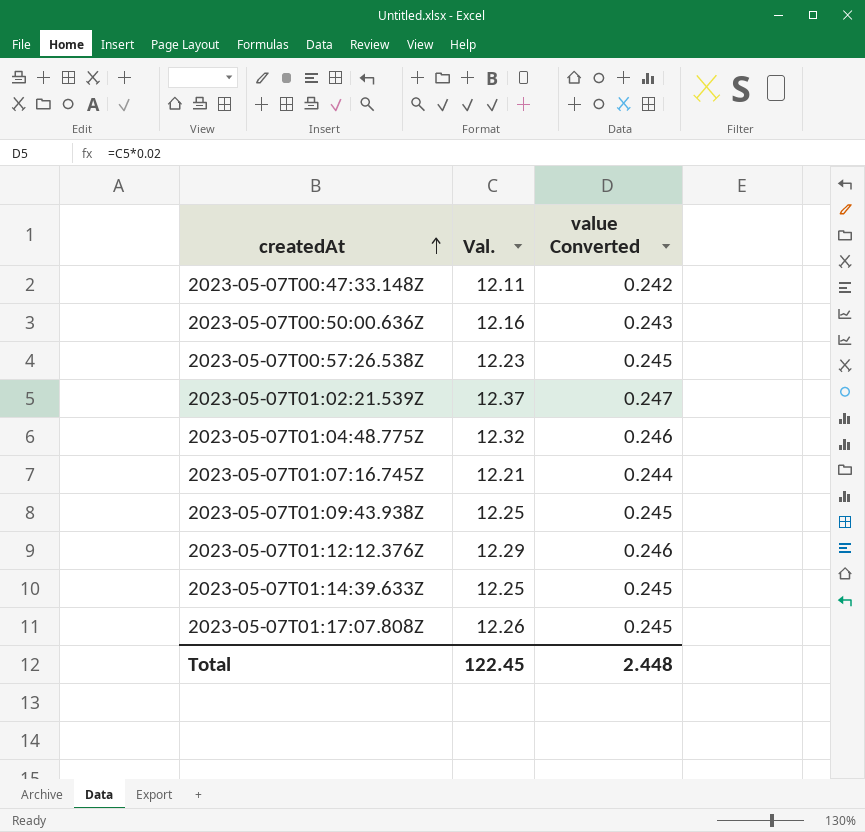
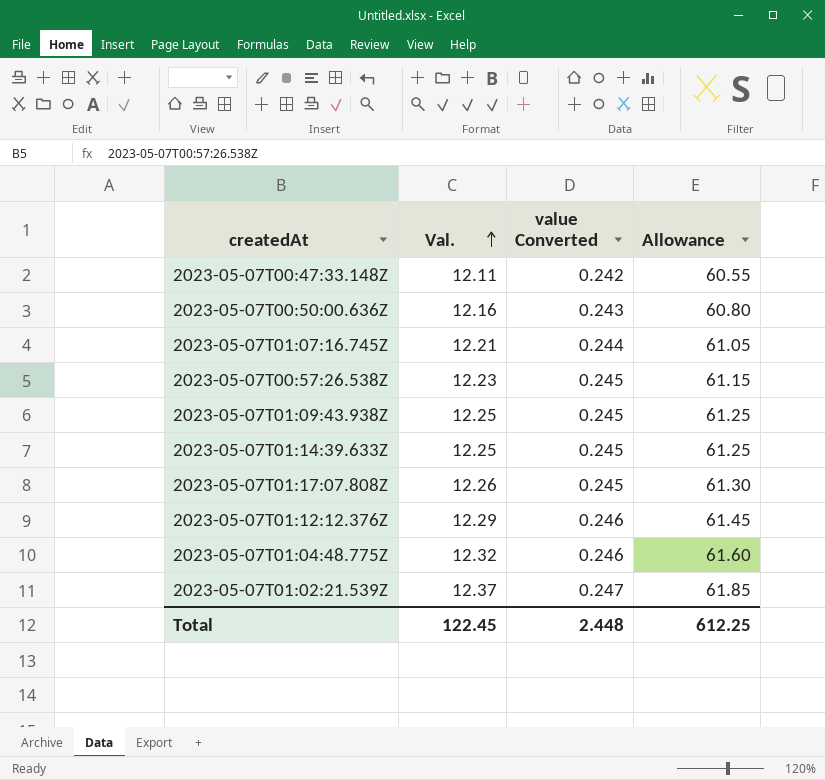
row order: createdAt ascending -> Val. ascending
column Allowance | formula: none -> [Val.] * 5

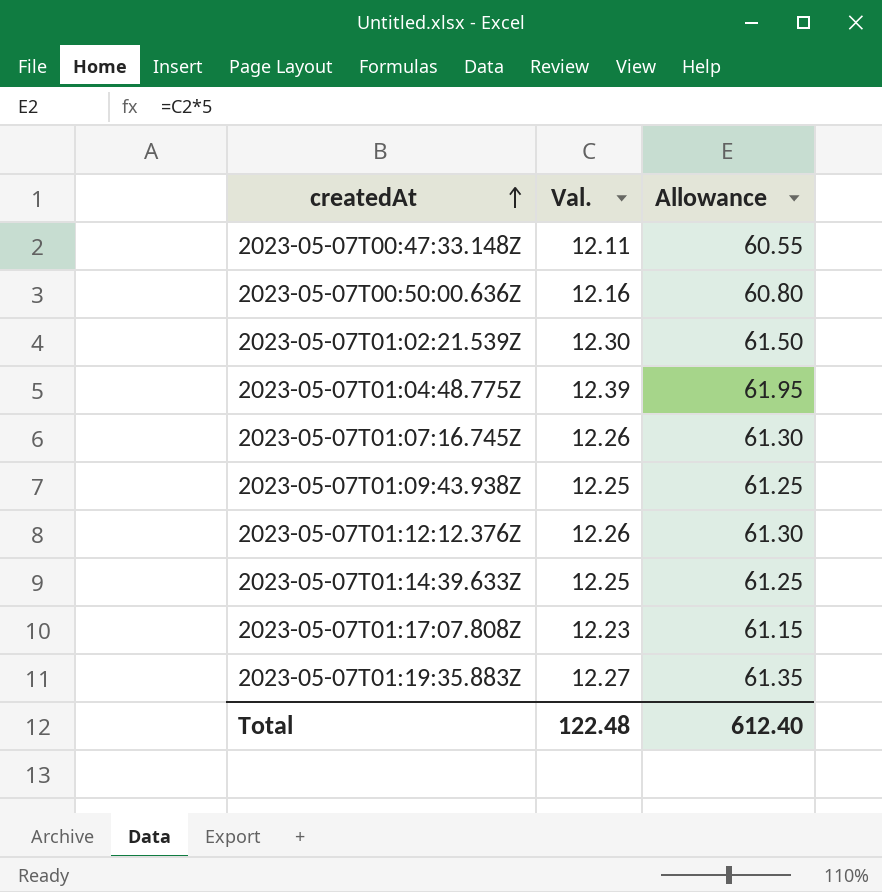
row order: Val. ascending -> createdAt ascending
column value Converted | formula: [Val.] * 0.02 -> none
row 2023-05-07T00:57:26.538Z: 12.23 | 0.245 | 61.15 -> none
2023-05-07T01:02:21.539Z | Val.: 12.37 -> 12.30
2023-05-07T01:02:21.539Z | Allowance: 61.85 -> 61.50
2023-05-07T01:04:48.775Z | Val.: 12.32 -> 12.39
2023-05-07T01:04:48.775Z | Allowance: 61.60 -> 61.95
2023-05-07T01:07:16.745Z | Val.: 12.21 -> 12.26
2023-05-07T01:07:16.745Z | Allowance: 61.05 -> 61.30
2023-05-07T01:12:12.376Z | Val.: 12.29 -> 12.26
2023-05-07T01:12:12.376Z | Allowance: 61.45 -> 61.30
2023-05-07T01:17:07.808Z | Val.: 12.26 -> 12.23
2023-05-07T01:17:07.808Z | Allowance: 61.30 -> 61.15
row 2023-05-07T01:19:35.883Z: none -> 12.27 | 61.35
Total | Val.: 122.45 -> 122.48
Total | Allowance: 612.25 -> 612.40

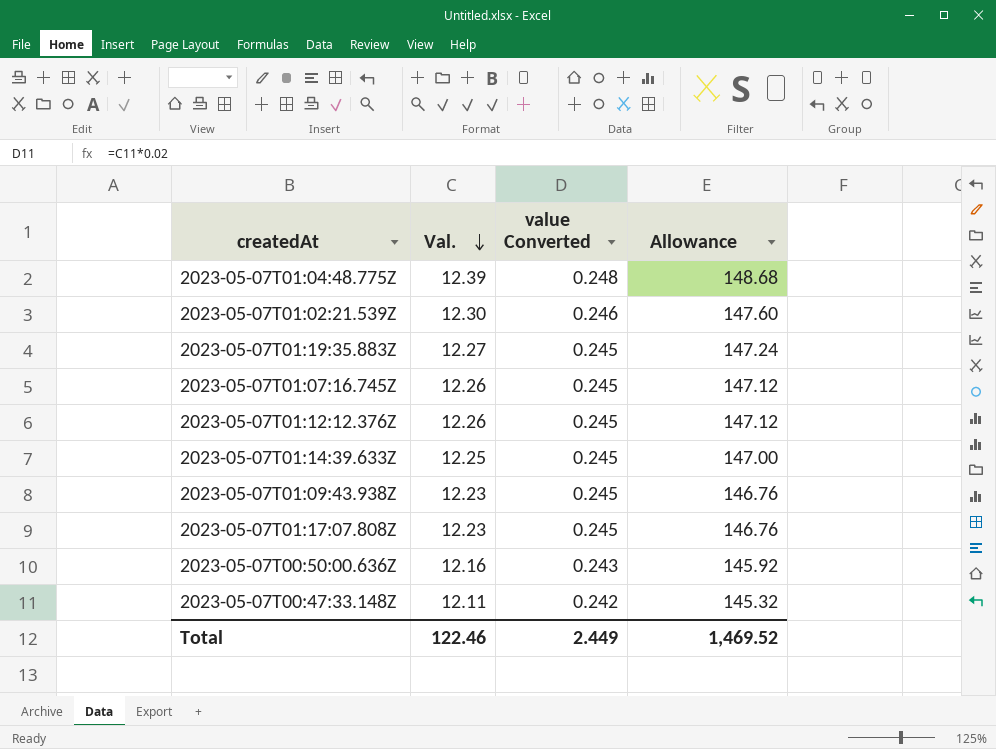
row order: createdAt ascending -> Val. descending
column value Converted | formula: none -> [Val.] * 0.02
column Allowance | formula: [Val.] * 5 -> [Val.] * 12
2023-05-07T01:09:43.938Z | Val.: 12.25 -> 12.23
Total | Val.: 122.48 -> 122.46
Total | Allowance: 612.40 -> 1,469.52

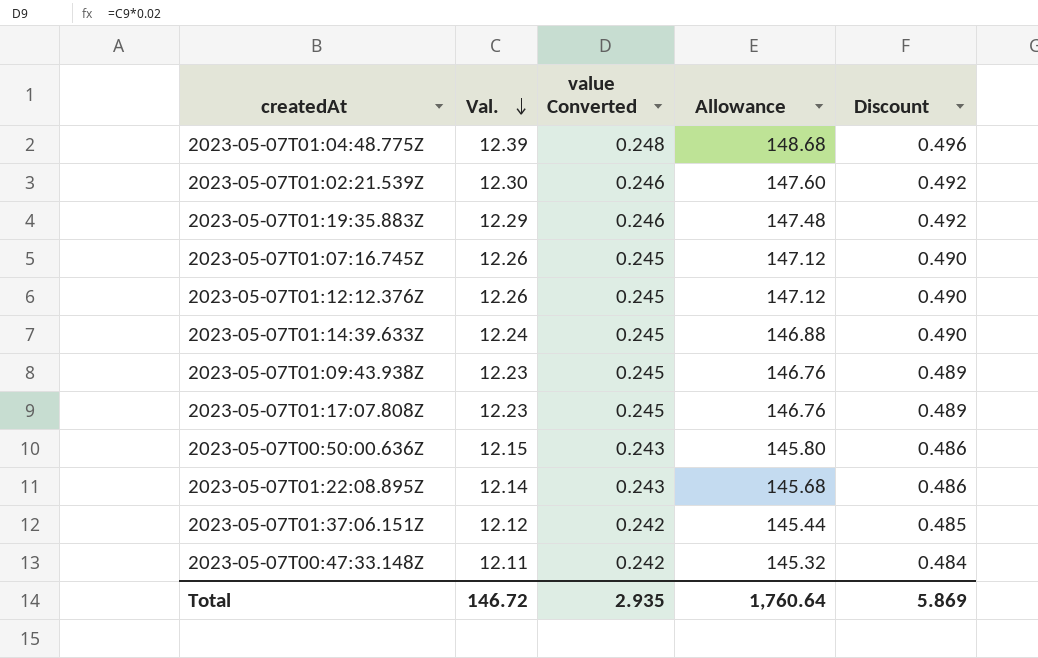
column Discount | formula: none -> [Val.] * 0.04
2023-05-07T01:19:35.883Z | Val.: 12.27 -> 12.29
2023-05-07T01:19:35.883Z | value Converted: 0.245 -> 0.246
2023-05-07T01:19:35.883Z | Allowance: 147.24 -> 147.48
2023-05-07T01:14:39.633Z | Val.: 12.25 -> 12.24
2023-05-07T01:14:39.633Z | Allowance: 147.00 -> 146.88
2023-05-07T00:50:00.636Z | Val.: 12.16 -> 12.15
2023-05-07T00:50:00.636Z | Allowance: 145.92 -> 145.80
row 2023-05-07T01:22:08.895Z: none -> 12.14 | 0.243 | 145.68 | 0.486
row 2023-05-07T01:37:06.151Z: none -> 12.12 | 0.242 | 145.44 | 0.485
Total | Val.: 122.46 -> 146.72
Total | value Converted: 2.449 -> 2.935
Total | Allowance: 1,469.52 -> 1,760.64

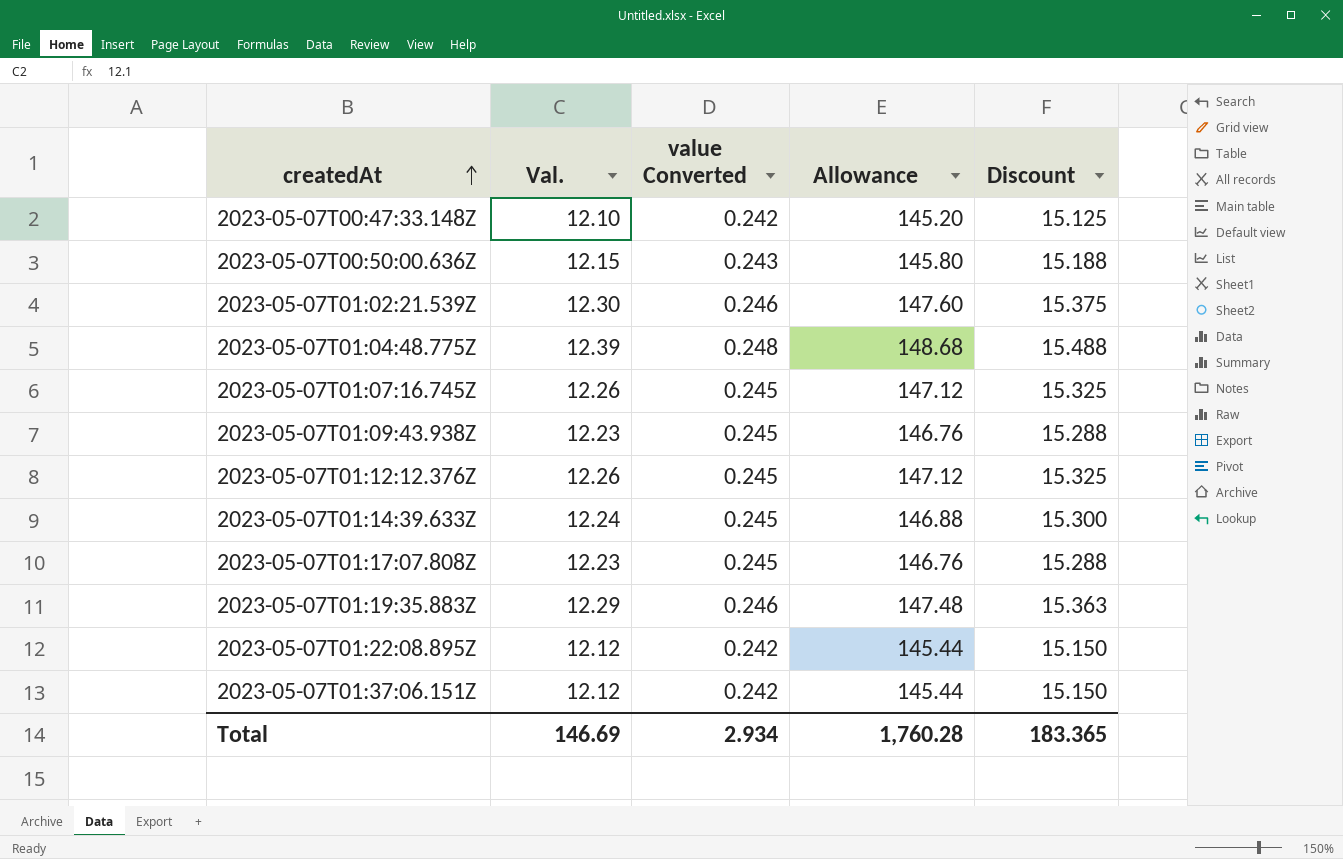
row order: Val. descending -> createdAt ascending
column Discount | formula: [Val.] * 0.04 -> [Val.] * 1.25
2023-05-07T00:47:33.148Z | Val.: 12.11 -> 12.10
2023-05-07T00:47:33.148Z | Allowance: 145.32 -> 145.20
2023-05-07T01:22:08.895Z | Val.: 12.14 -> 12.12
2023-05-07T01:22:08.895Z | value Converted: 0.243 -> 0.242
2023-05-07T01:22:08.895Z | Allowance: 145.68 -> 145.44
Total | Val.: 146.72 -> 146.69
Total | value Converted: 2.935 -> 2.934
Total | Allowance: 1,760.64 -> 1,760.28
Total | Discount: 5.869 -> 183.365

